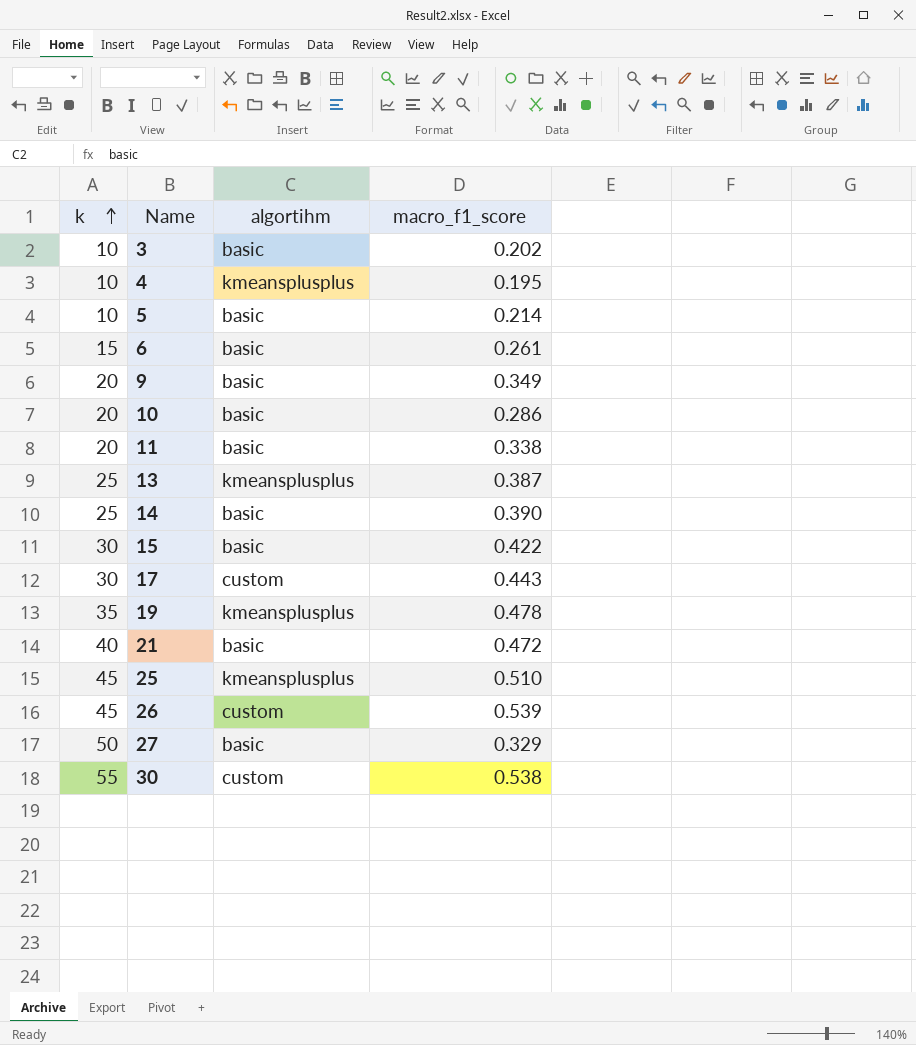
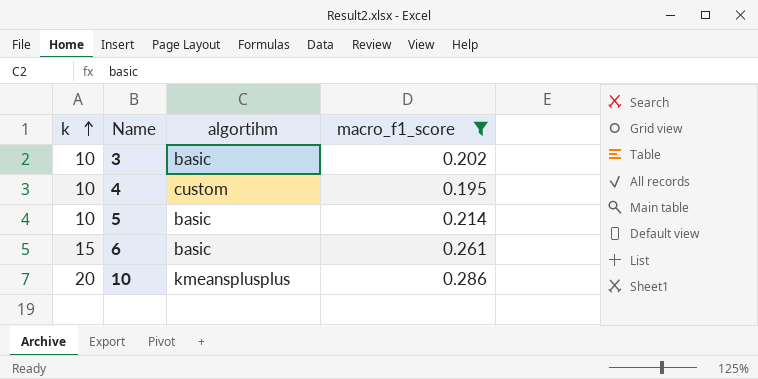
filter: none -> macro_f1_score <= 0.286
4 | algortihm: kmeansplusplus -> custom
10 | algortihm: basic -> kmeansplusplus

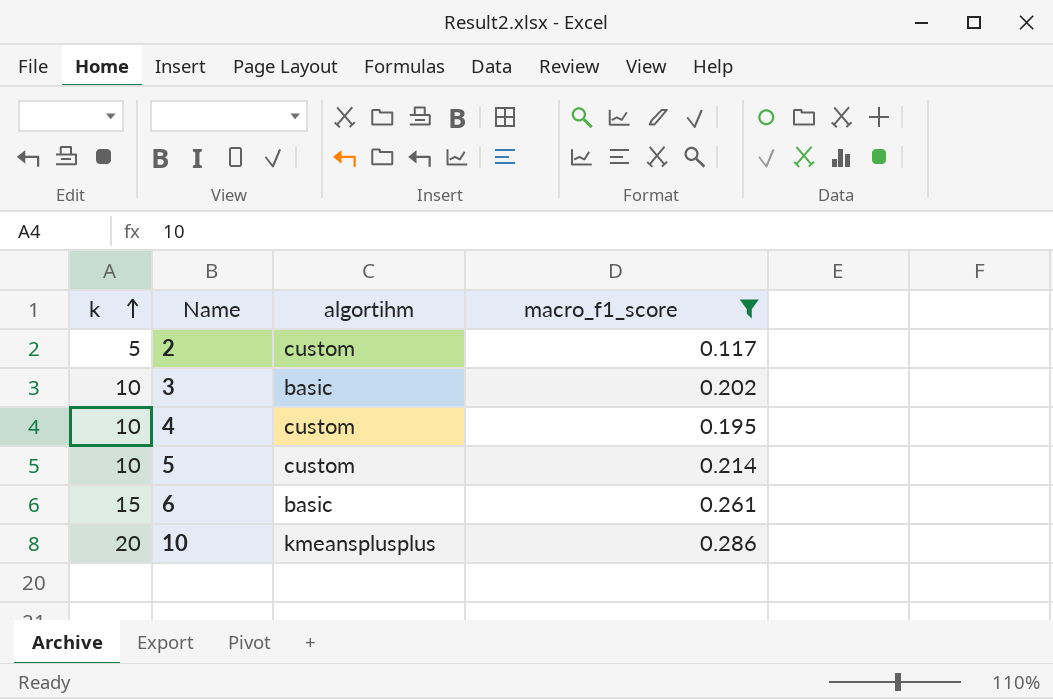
row 2: none -> 5 | custom | 0.117
5 | algortihm: basic -> custom

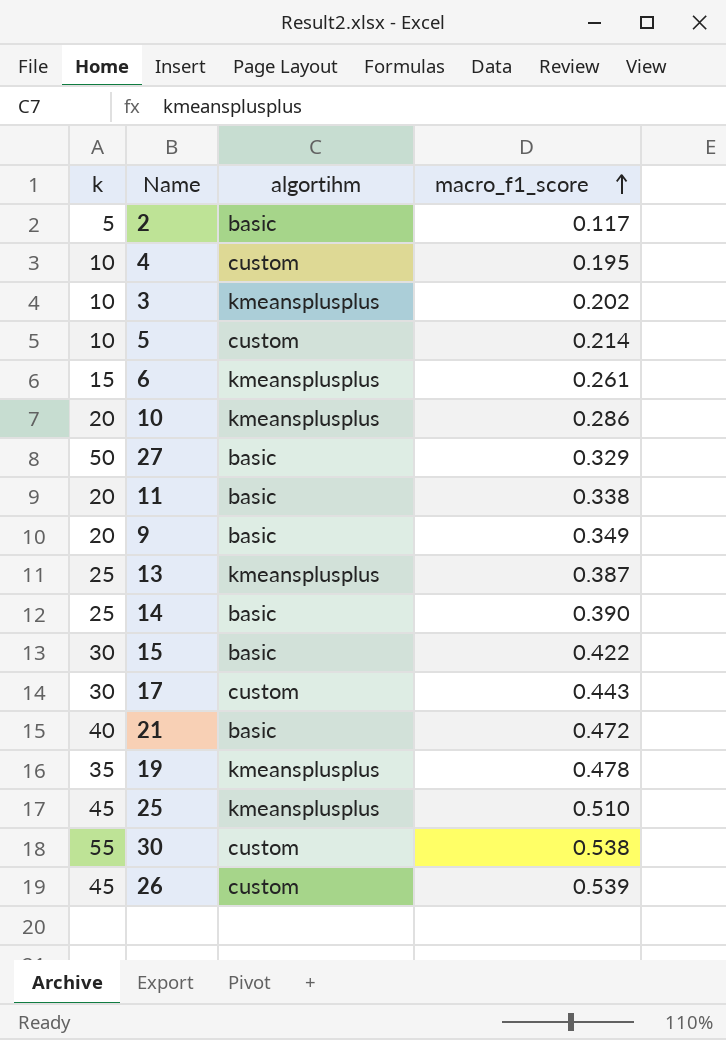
filter: macro_f1_score <= 0.286 -> none
row order: k ascending -> macro_f1_score ascending
2 | algortihm: custom -> basic
3 | algortihm: basic -> kmeansplusplus
6 | algortihm: basic -> kmeansplusplus

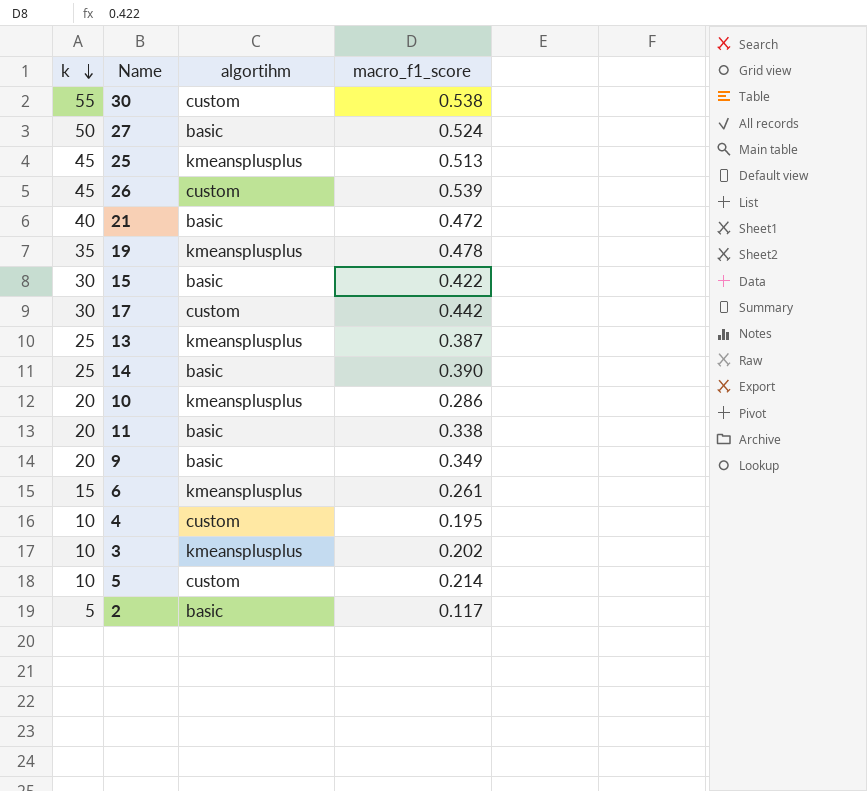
row order: macro_f1_score ascending -> k descending
27 | macro_f1_score: 0.329 -> 0.524
25 | macro_f1_score: 0.510 -> 0.513
17 | macro_f1_score: 0.443 -> 0.442

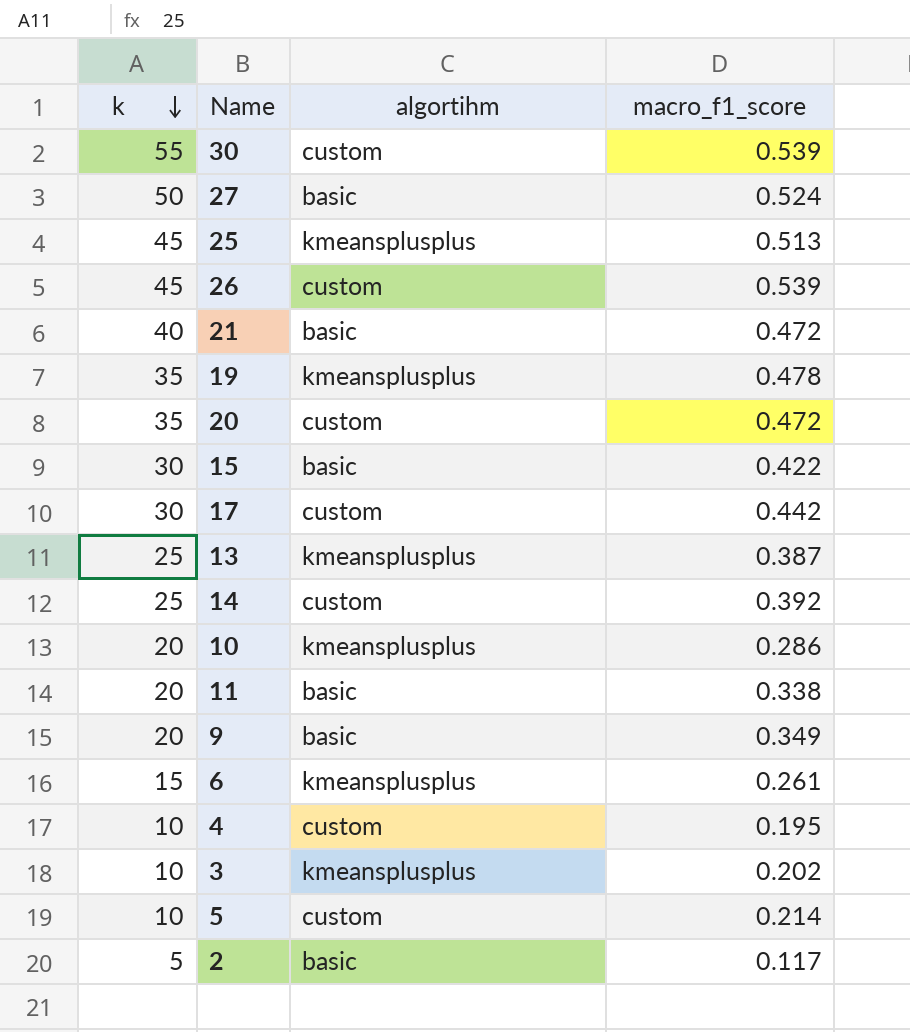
30 | macro_f1_score: 0.538 -> 0.539
row 20: none -> 35 | custom | 0.472
14 | algortihm: basic -> custom
14 | macro_f1_score: 0.390 -> 0.392

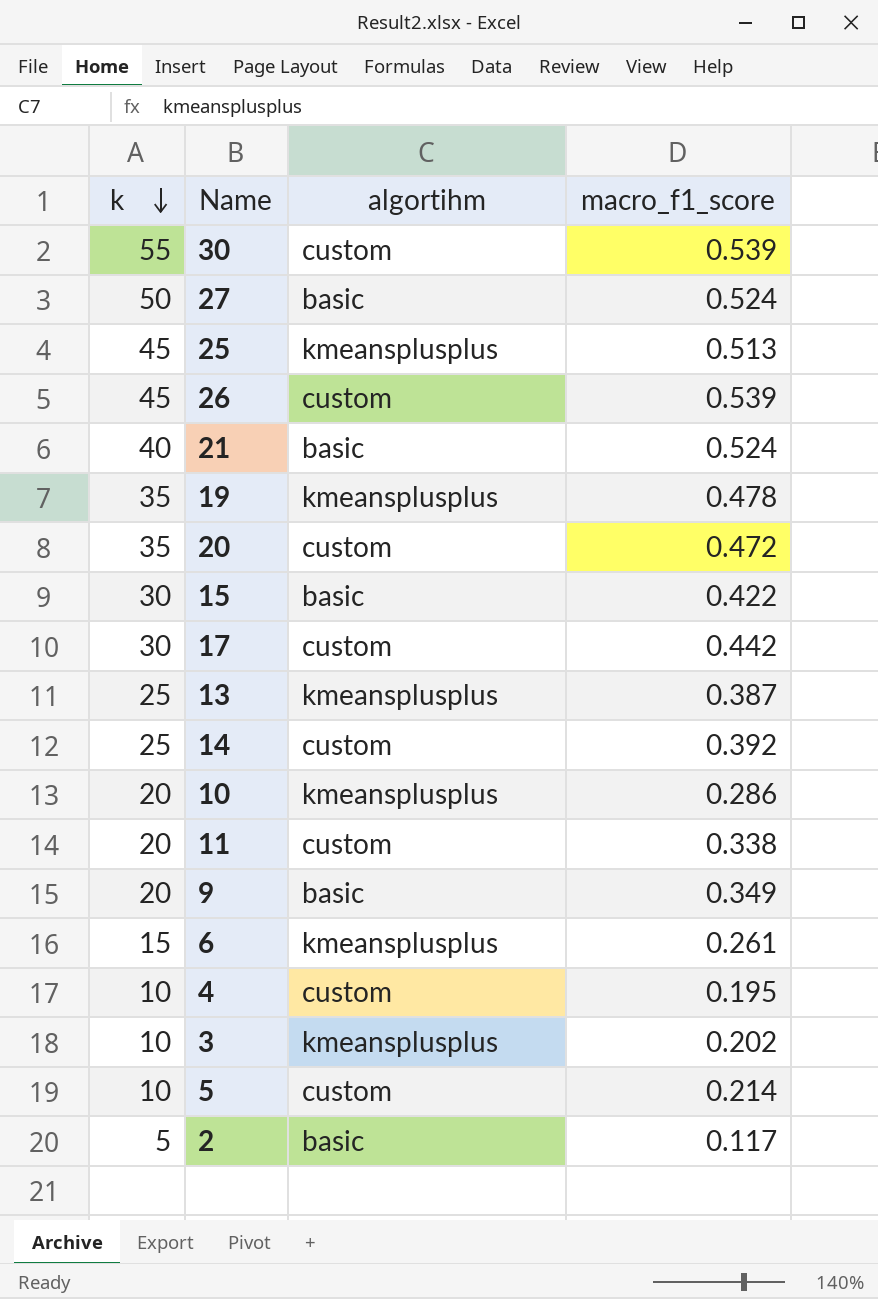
21 | macro_f1_score: 0.472 -> 0.524
11 | algortihm: basic -> custom

